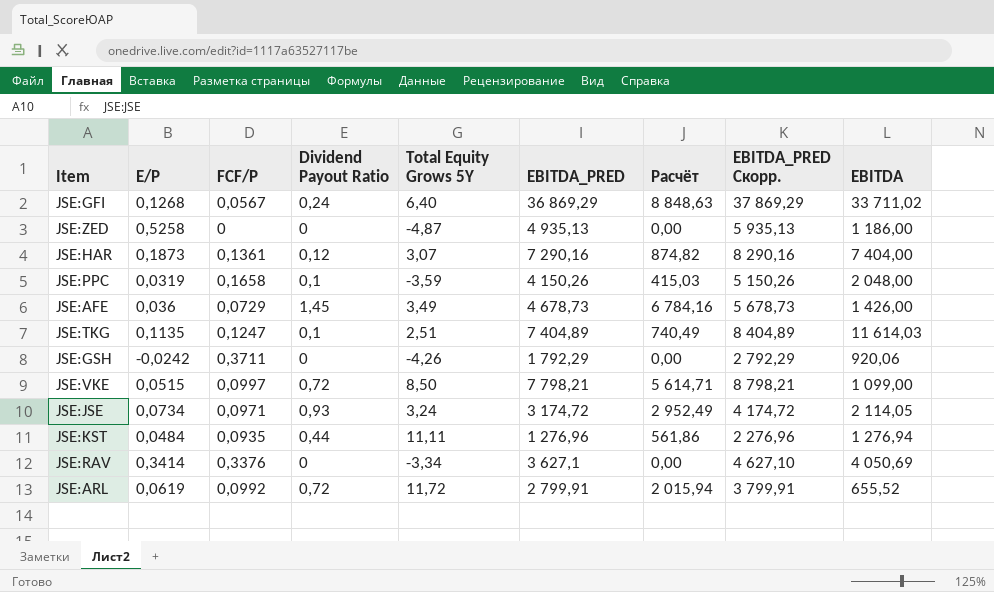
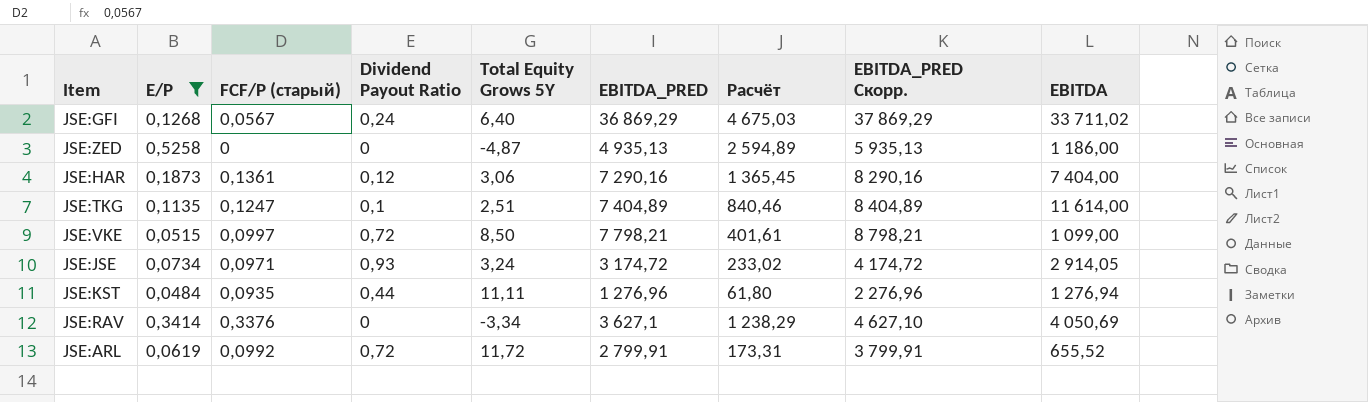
filter: none -> E/P >= 0,0484
column name: FCF/P -> FCF/P (старый)
column Расчёт | formula: [Dividend Payout Ratio] * [EBITDA_PRED] -> [E/P] * [EBITDA_PRED]
JSE:HAR | Total Equity Grows 5Y: 3,07 -> 3,06
JSE:TKG | EBITDA: 11 614,03 -> 11 614,00
JSE:JSE | EBITDA: 2 114,05 -> 2 914,05

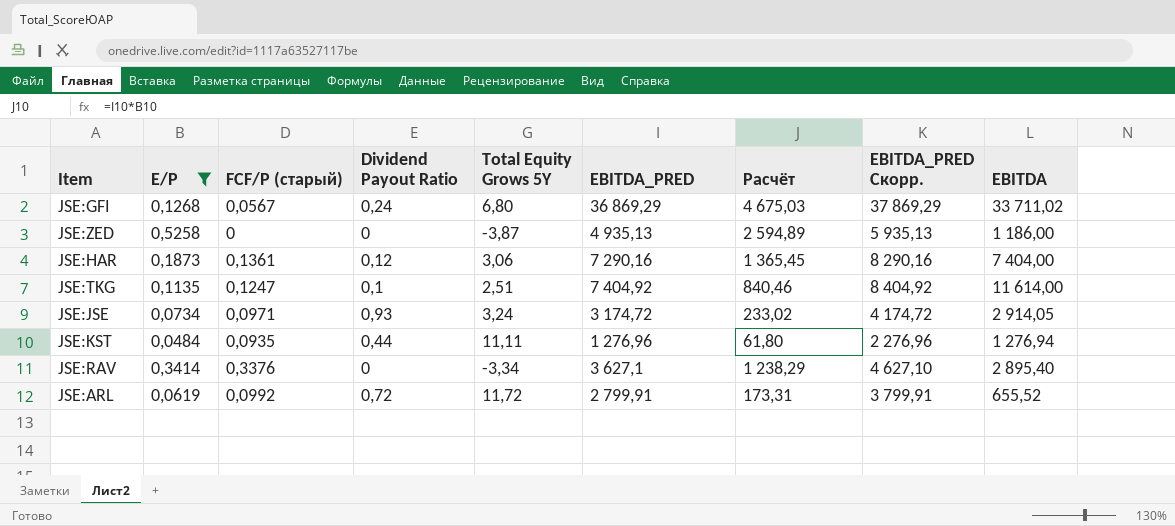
row JSE:VKE: 0,0515 | 0,0997 | 0,72 | 8,50 | 7 798,21 | 401,61 | 8 798,21 | 1 099,00 -> none
JSE:GFI | Total Equity Grows 5Y: 6,40 -> 6,80
JSE:ZED | Total Equity Grows 5Y: -4,87 -> -3,87
JSE:TKG | EBITDA_PRED: 7 404,89 -> 7 404,92
JSE:TKG | EBITDA_PRED Скорр.: 8 404,89 -> 8 404,92
JSE:RAV | EBITDA: 4 050,69 -> 2 895,40

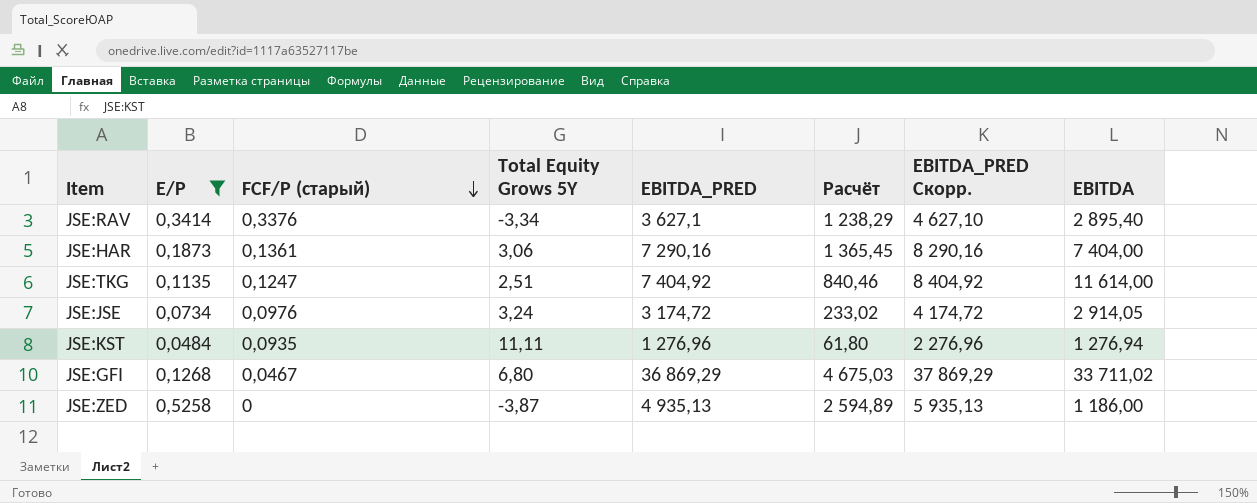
row order: none -> FCF/P (старый) descending
column Dividend Payout Ratio | position: 4 -> none
row JSE:ARL: 0,0619 | 0,0992 | 0,72 | 11,72 | 2 799,91 | 173,31 | 3 799,91 | 655,52 -> none
JSE:JSE | FCF/P (старый): 0,0971 -> 0,0976
JSE:GFI | FCF/P (старый): 0,0567 -> 0,0467

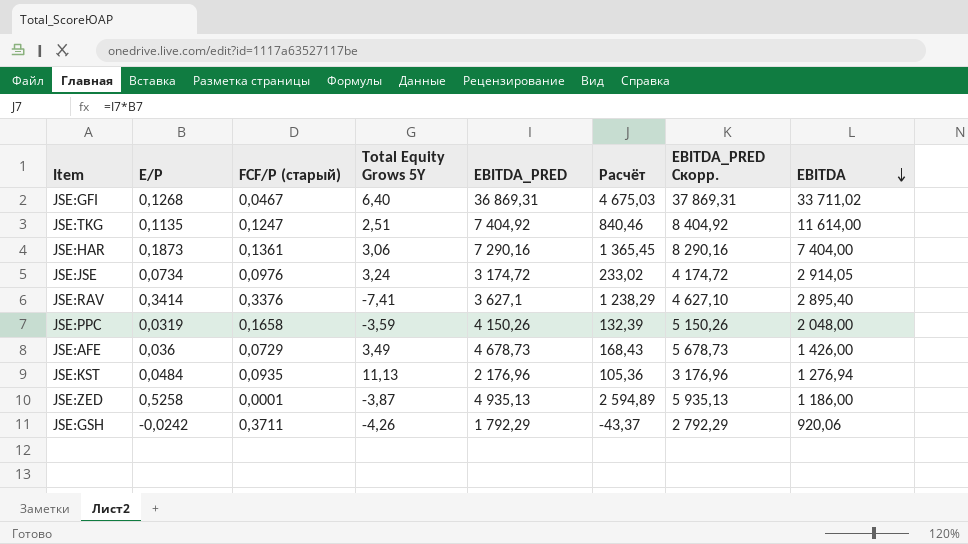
filter: E/P >= 0,0484 -> none
row order: FCF/P (старый) descending -> EBITDA descending
JSE:GFI | Total Equity Grows 5Y: 6,80 -> 6,40
JSE:GFI | EBITDA_PRED: 36 869,29 -> 36 869,31
JSE:GFI | EBITDA_PRED Скорр.: 37 869,29 -> 37 869,31
JSE:RAV | Total Equity Grows 5Y: -3,34 -> -7,41
JSE:KST | Total Equity Grows 5Y: 11,11 -> 11,13
JSE:KST | EBITDA_PRED: 1 276,96 -> 2 176,96
JSE:KST | Расчёт: 61,80 -> 105,36
JSE:KST | EBITDA_PRED Скорр.: 2 276,96 -> 3 176,96
JSE:ZED | FCF/P (старый): 0 -> 0,0001

